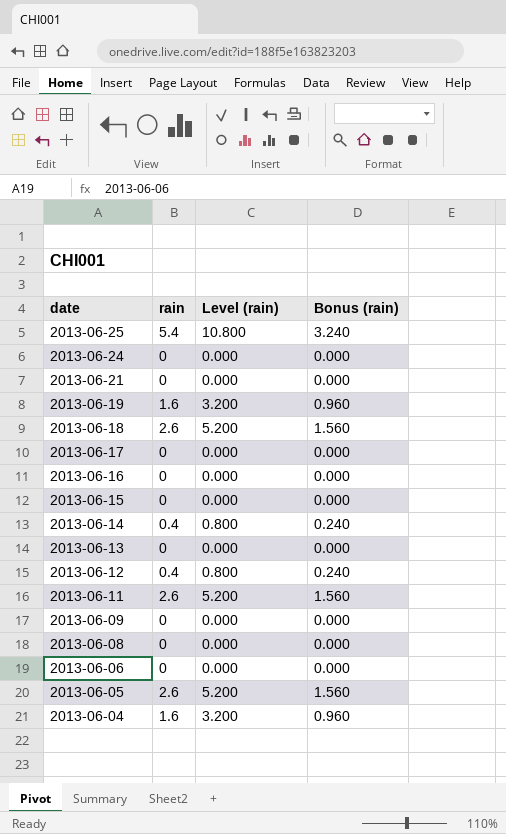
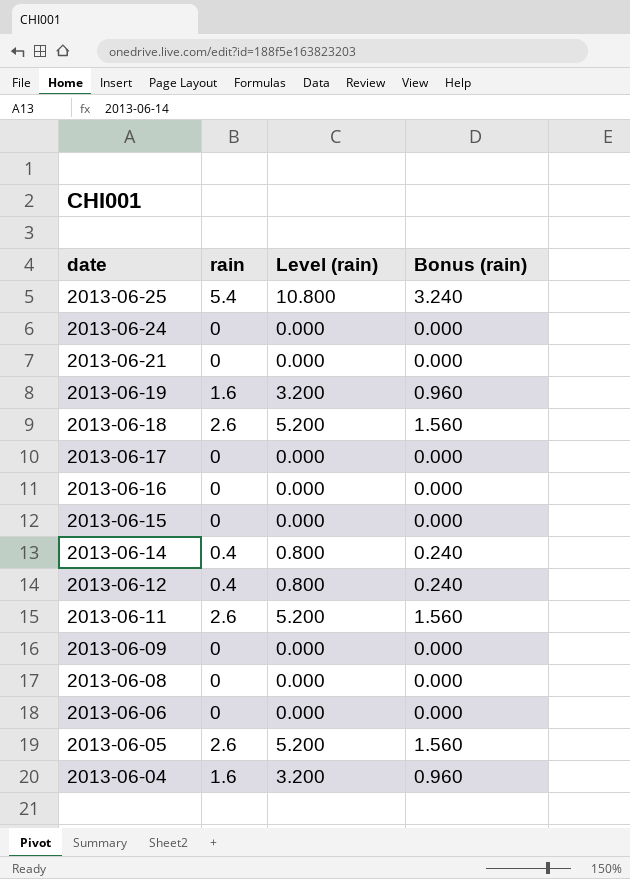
row 2013-06-13: 0 | 0.000 | 0.000 -> none

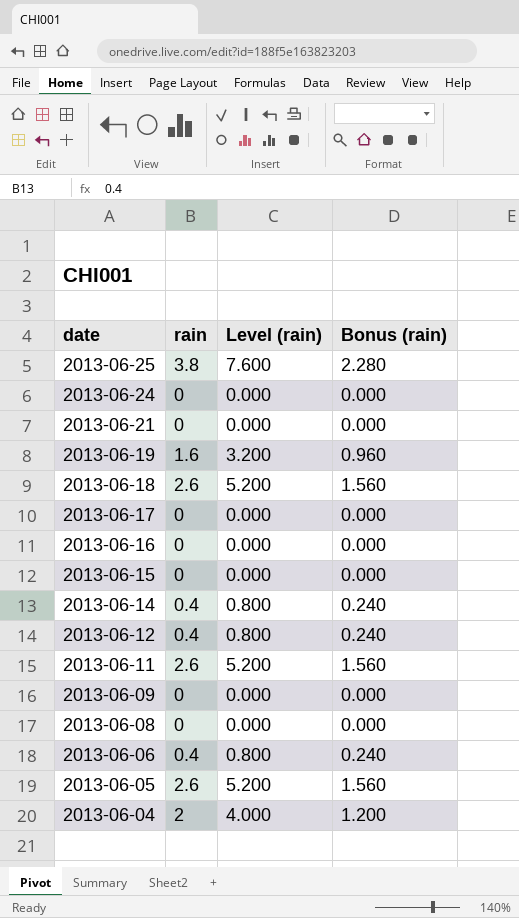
2013-06-25 | rain: 5.4 -> 3.8
2013-06-25 | Level (rain): 10.800 -> 7.600
2013-06-25 | Bonus (rain): 3.240 -> 2.280
2013-06-06 | rain: 0 -> 0.4
2013-06-06 | Level (rain): 0.000 -> 0.800
2013-06-06 | Bonus (rain): 0.000 -> 0.240
2013-06-04 | rain: 1.6 -> 2
2013-06-04 | Level (rain): 3.200 -> 4.000
2013-06-04 | Bonus (rain): 0.960 -> 1.200

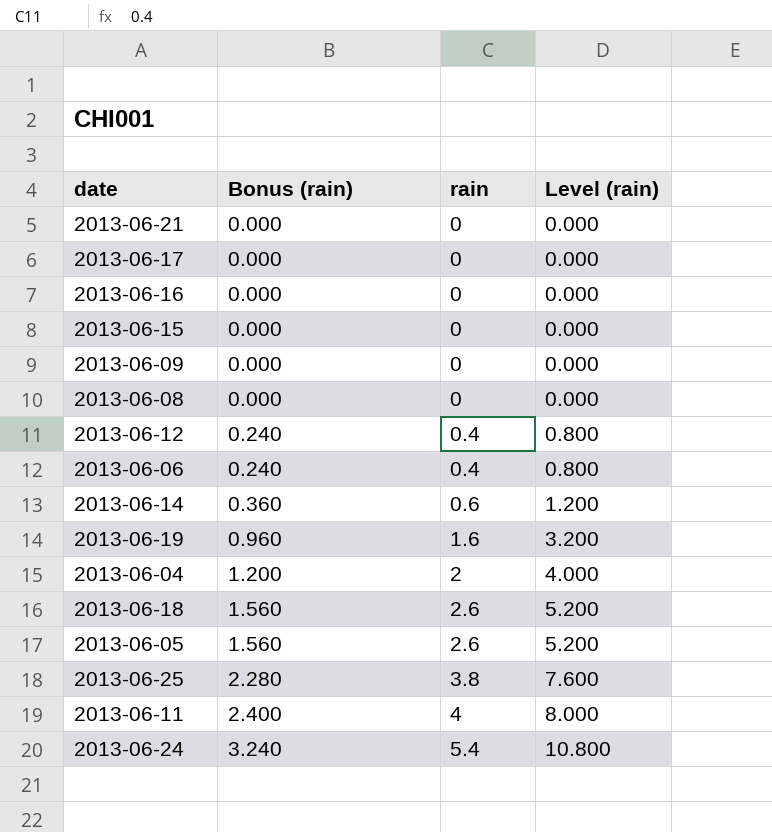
row order: date descending -> Bonus (rain) ascending
column Bonus (rain) | position: 4 -> 2
2013-06-14 | Bonus (rain): 0.240 -> 0.360
2013-06-14 | rain: 0.4 -> 0.6
2013-06-14 | Level (rain): 0.800 -> 1.200
2013-06-11 | Bonus (rain): 1.560 -> 2.400
2013-06-11 | rain: 2.6 -> 4
2013-06-11 | Level (rain): 5.200 -> 8.000
2013-06-24 | Bonus (rain): 0.000 -> 3.240
2013-06-24 | rain: 0 -> 5.4
2013-06-24 | Level (rain): 0.000 -> 10.800

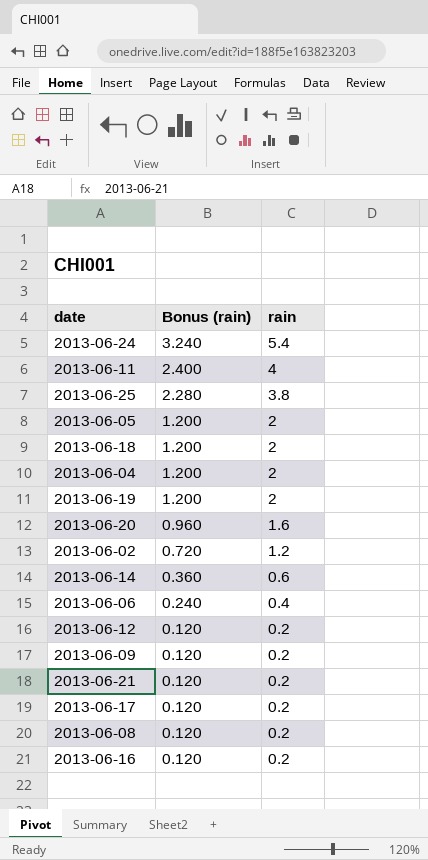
row order: Bonus (rain) ascending -> Bonus (rain) descending
column Level (rain) | formula: [rain] * 2 -> none
row 2013-06-15: 0.000 | 0 | 0.000 -> none
2013-06-05 | Bonus (rain): 1.560 -> 1.200
2013-06-05 | rain: 2.6 -> 2
2013-06-18 | Bonus (rain): 1.560 -> 1.200
2013-06-18 | rain: 2.6 -> 2
2013-06-19 | Bonus (rain): 0.960 -> 1.200
2013-06-19 | rain: 1.6 -> 2
row 2013-06-20: none -> 0.960 | 1.6
row 2013-06-02: none -> 0.720 | 1.2
2013-06-12 | Bonus (rain): 0.240 -> 0.120
2013-06-12 | rain: 0.4 -> 0.2
2013-06-09 | Bonus (rain): 0.000 -> 0.120
2013-06-09 | rain: 0 -> 0.2
2013-06-21 | Bonus (rain): 0.000 -> 0.120
2013-06-21 | rain: 0 -> 0.2
2013-06-17 | Bonus (rain): 0.000 -> 0.120
2013-06-17 | rain: 0 -> 0.2
2013-06-08 | Bonus (rain): 0.000 -> 0.120
2013-06-08 | rain: 0 -> 0.2
2013-06-16 | Bonus (rain): 0.000 -> 0.120
2013-06-16 | rain: 0 -> 0.2

